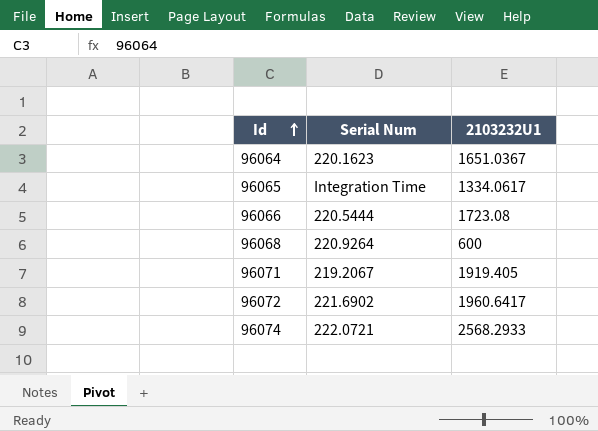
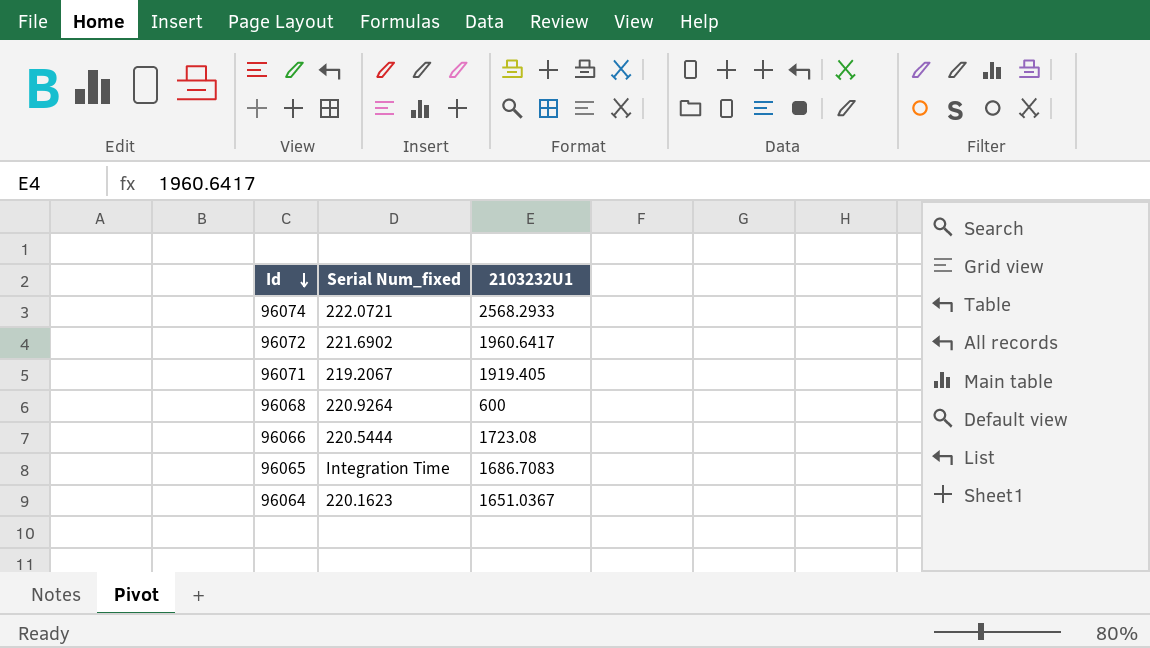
row order: Id ascending -> Id descending
column name: Serial Num -> Serial Num_fixed
96065 | 2103232U1: 1334.0617 -> 1686.7083

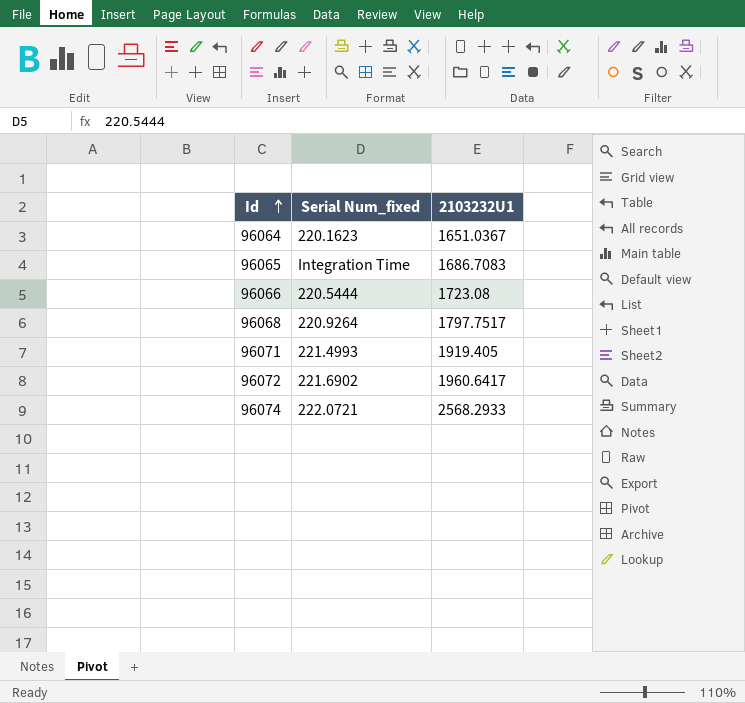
row order: Id descending -> Id ascending
96068 | 2103232U1: 600 -> 1797.7517
96071 | Serial Num_fixed: 219.2067 -> 221.4993

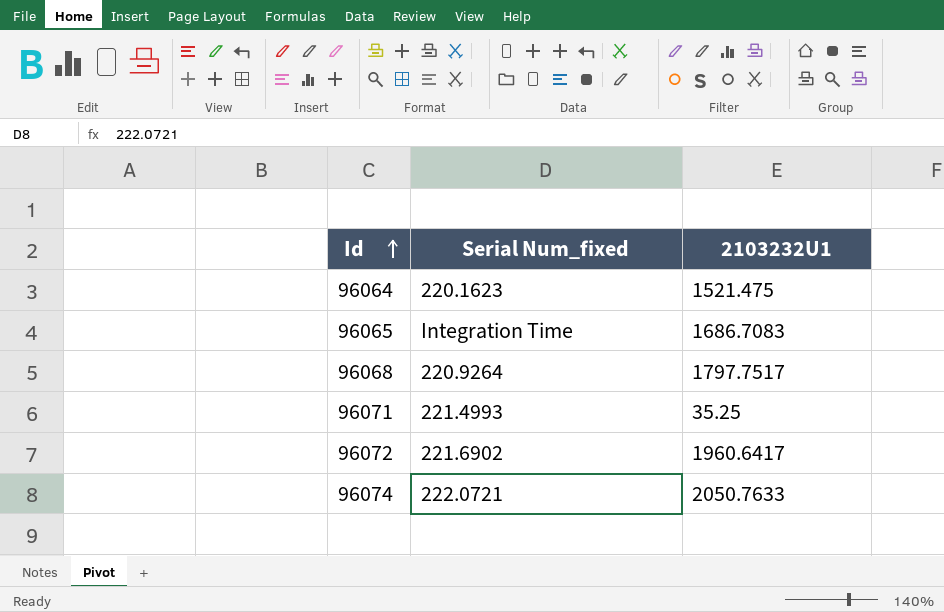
row 96066: 220.5444 | 1723.08 -> none
96064 | 2103232U1: 1651.0367 -> 1521.475
96071 | 2103232U1: 1919.405 -> 35.25
96074 | 2103232U1: 2568.2933 -> 2050.7633

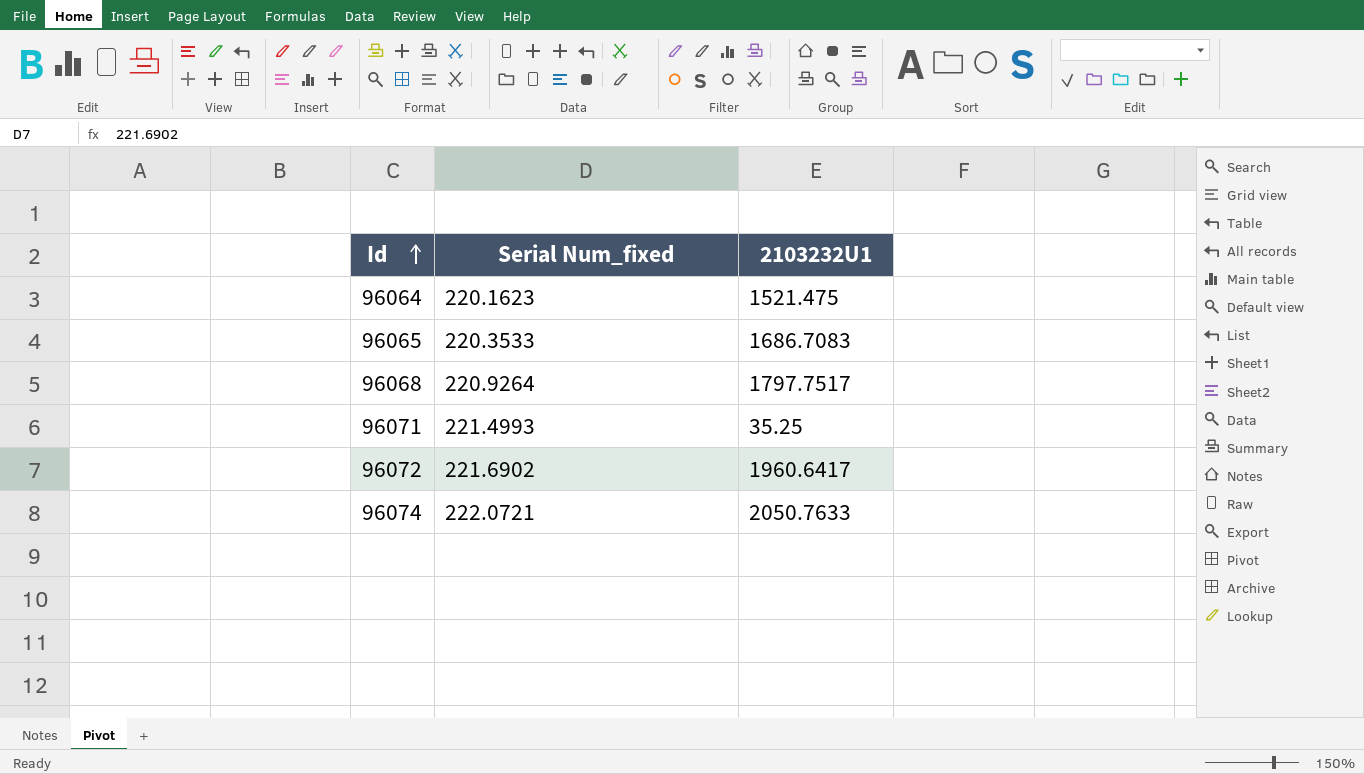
96065 | Serial Num_fixed: Integration Time -> 220.3533

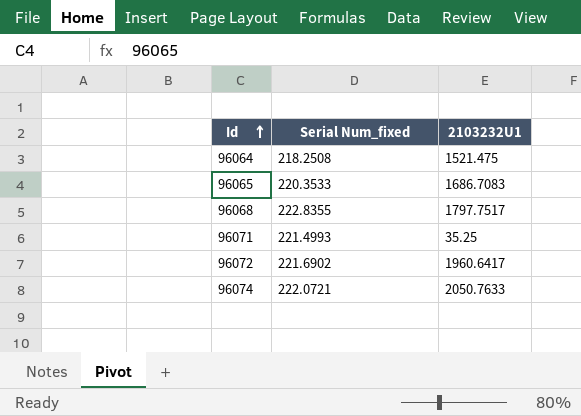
96064 | Serial Num_fixed: 220.1623 -> 218.2508
96068 | Serial Num_fixed: 220.9264 -> 222.8355

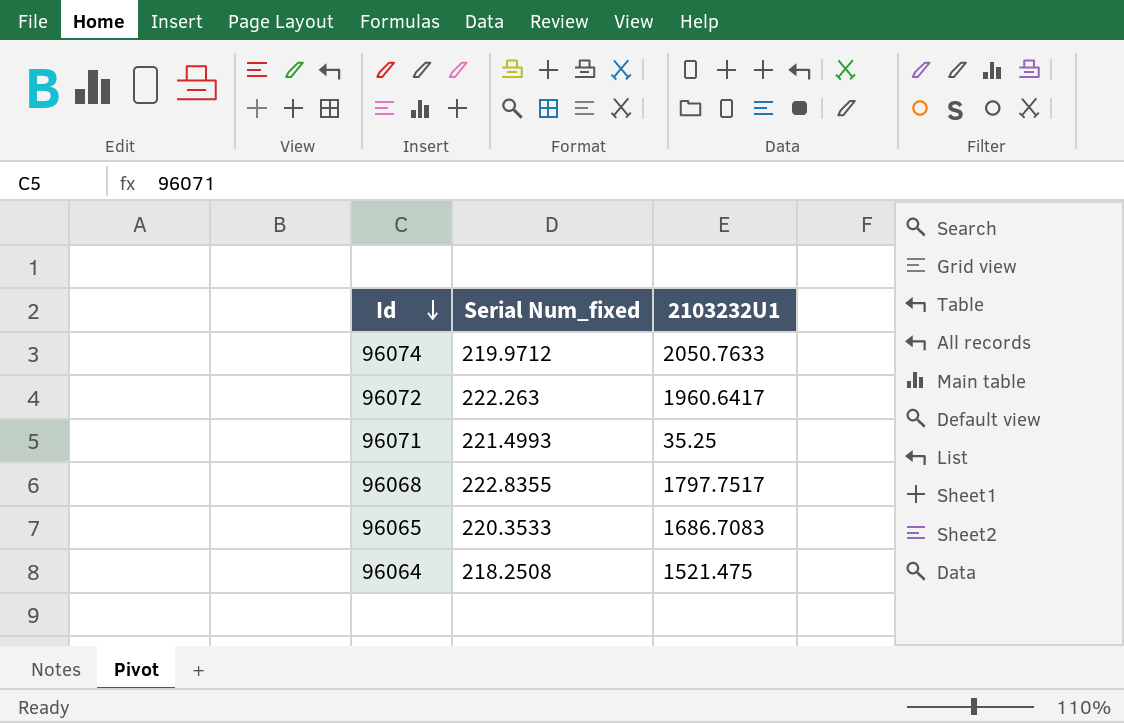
row order: Id ascending -> Id descending
96074 | Serial Num_fixed: 222.0721 -> 219.9712
96072 | Serial Num_fixed: 221.6902 -> 222.263

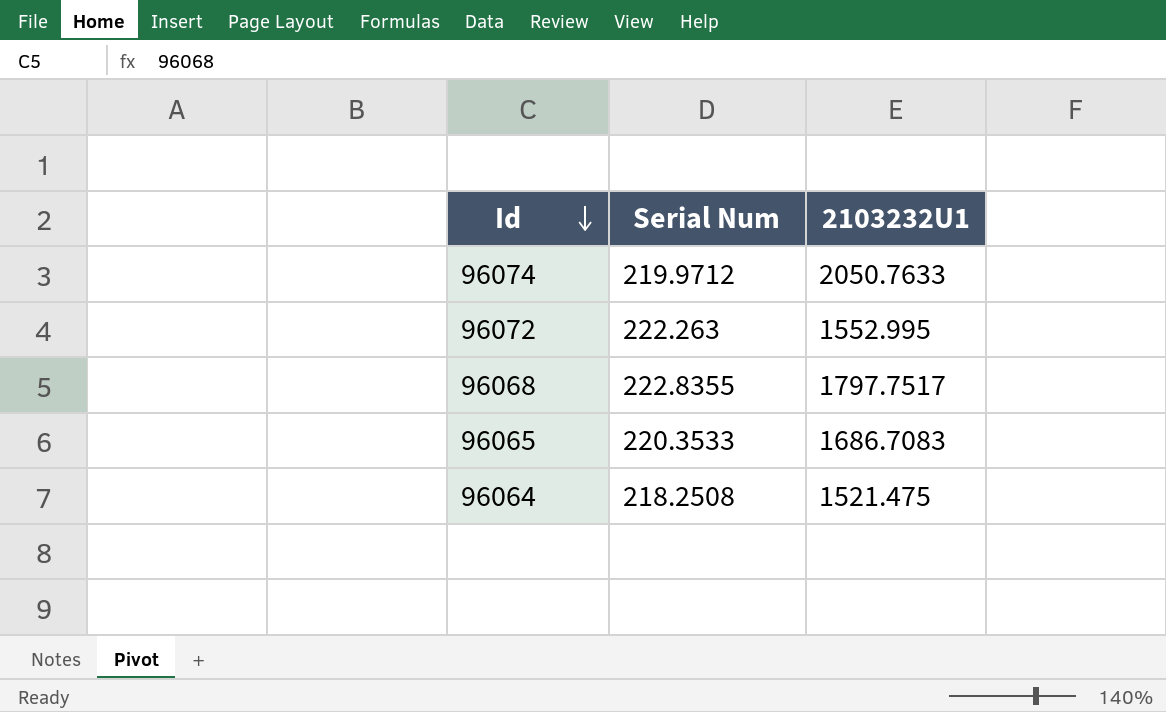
column name: Serial Num_fixed -> Serial Num
row 96071: 221.4993 | 35.25 -> none
96072 | 2103232U1: 1960.6417 -> 1552.995

